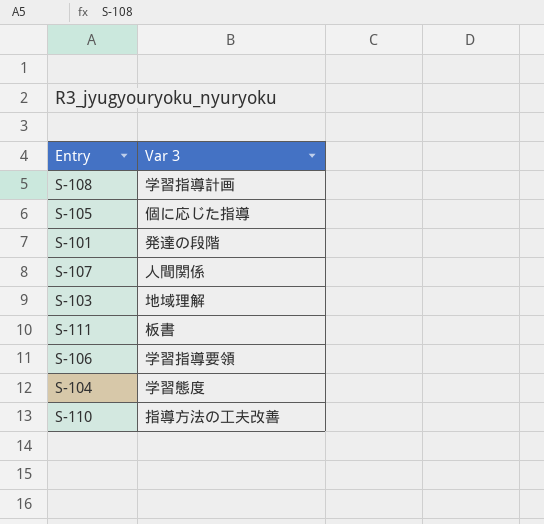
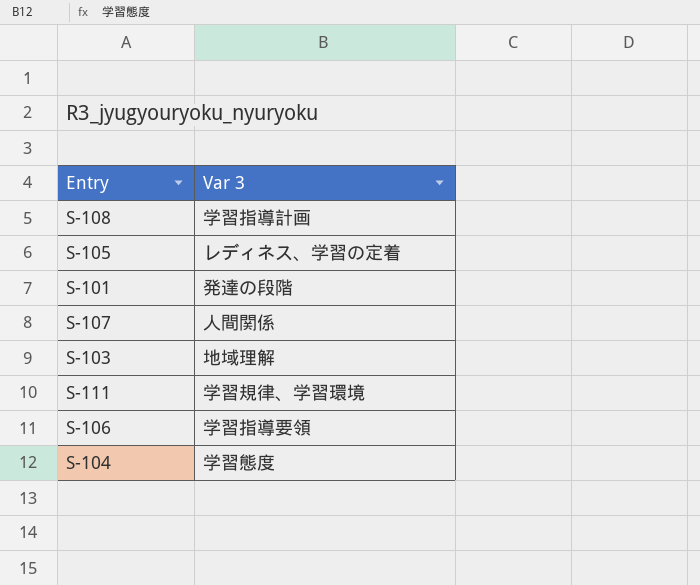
row S-110: 指導方法の工夫改善 -> none
S-105 | Var 3: 個に応じた指導 -> レディネス、学習の定着
S-111 | Var 3: 板書 -> 学習規律、学習環境

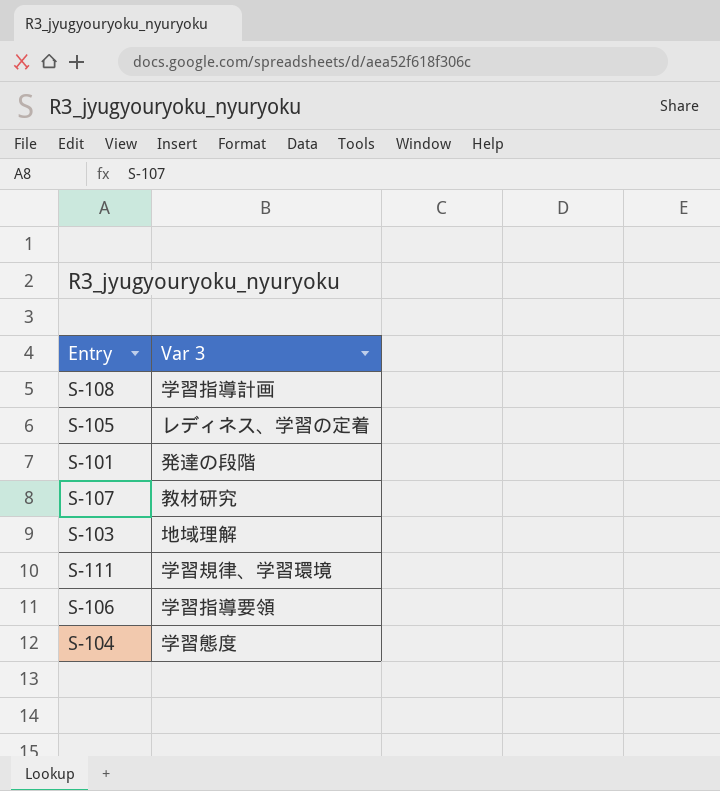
S-107 | Var 3: 人間関係 -> 教材研究

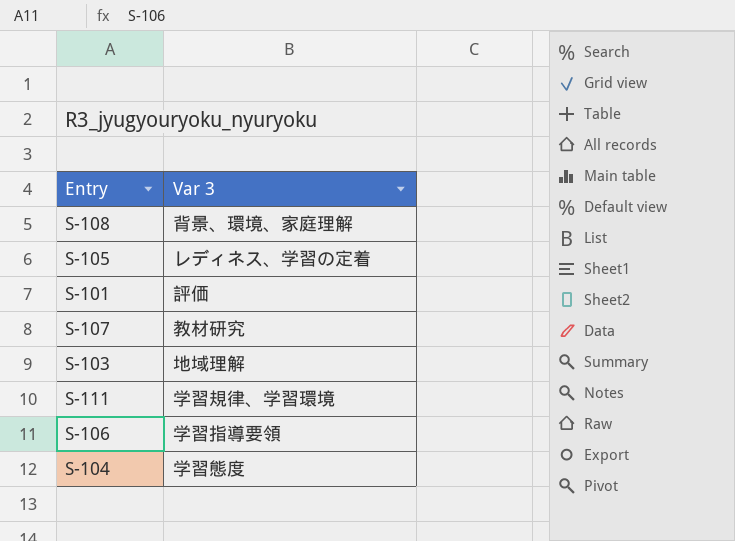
S-108 | Var 3: 学習指導計画 -> 背景、環境、家庭理解
S-101 | Var 3: 発達の段階 -> 評価

